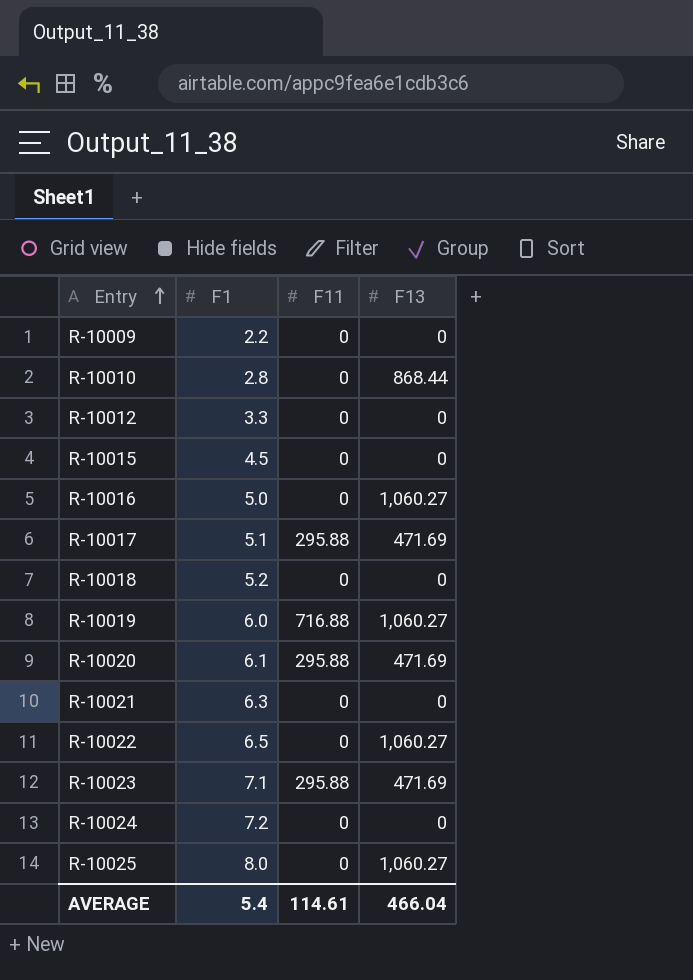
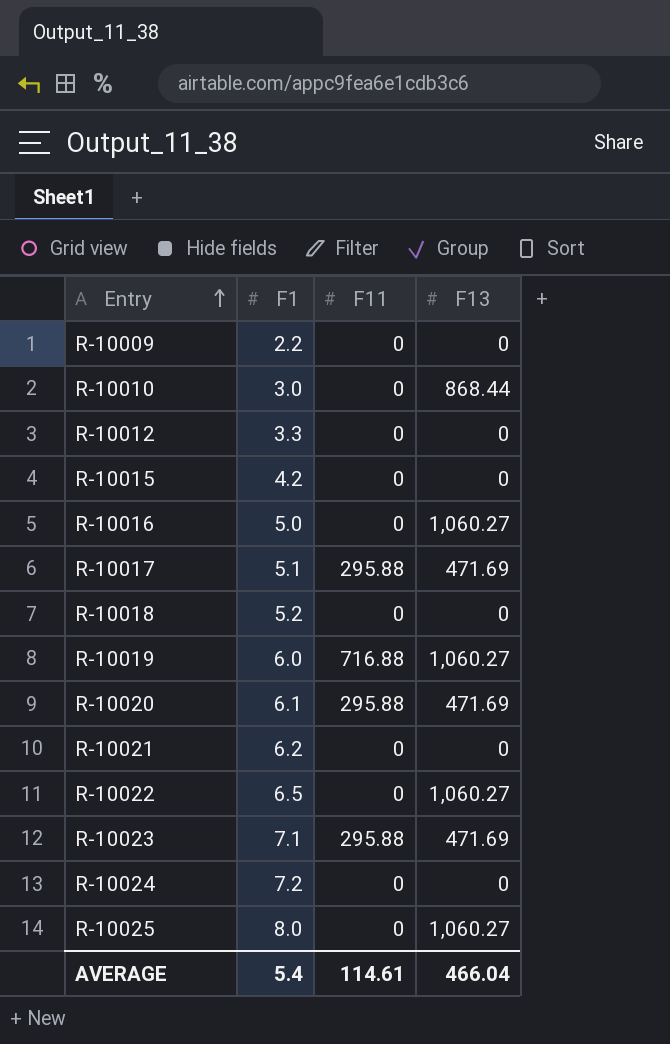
R-10010 | F1: 2.8 -> 3.0
R-10015 | F1: 4.5 -> 4.2
R-10021 | F1: 6.3 -> 6.2

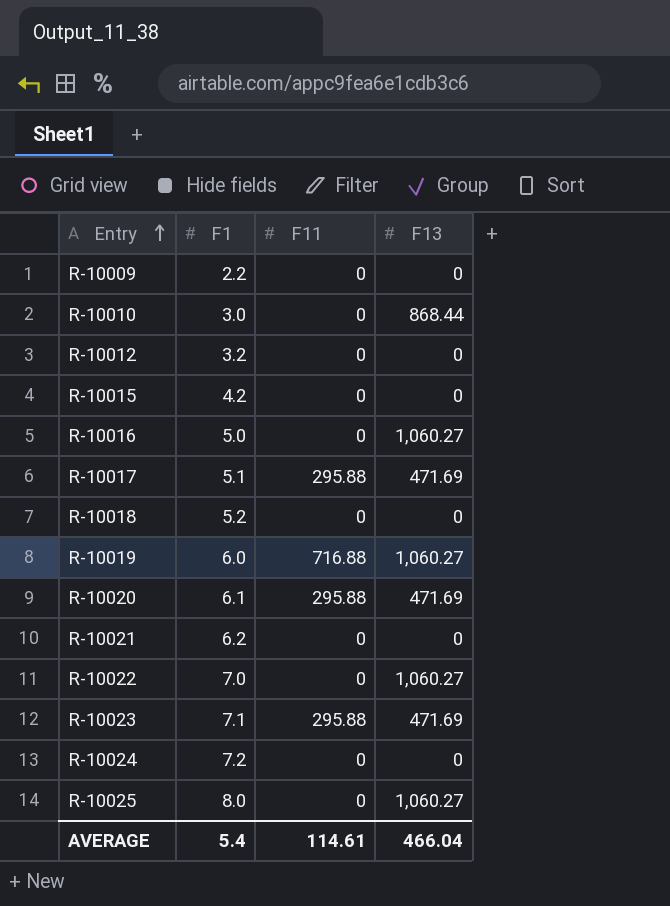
R-10012 | F1: 3.3 -> 3.2
R-10022 | F1: 6.5 -> 7.0

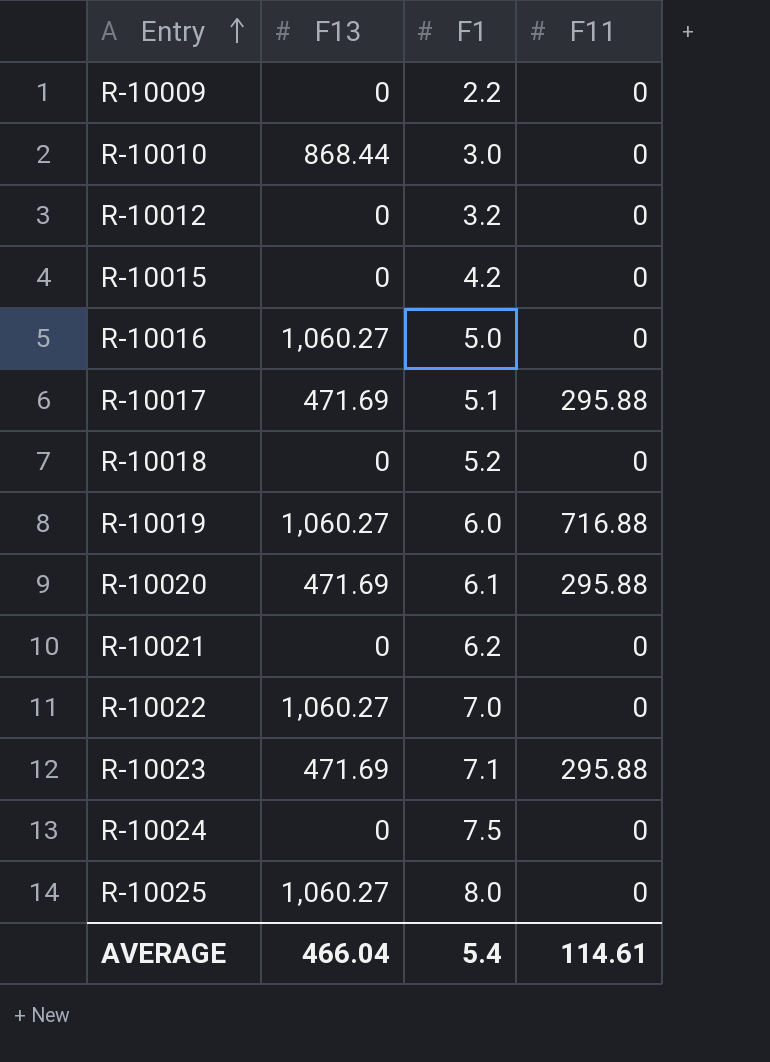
column F13 | position: 4 -> 2
R-10024 | F1: 7.2 -> 7.5

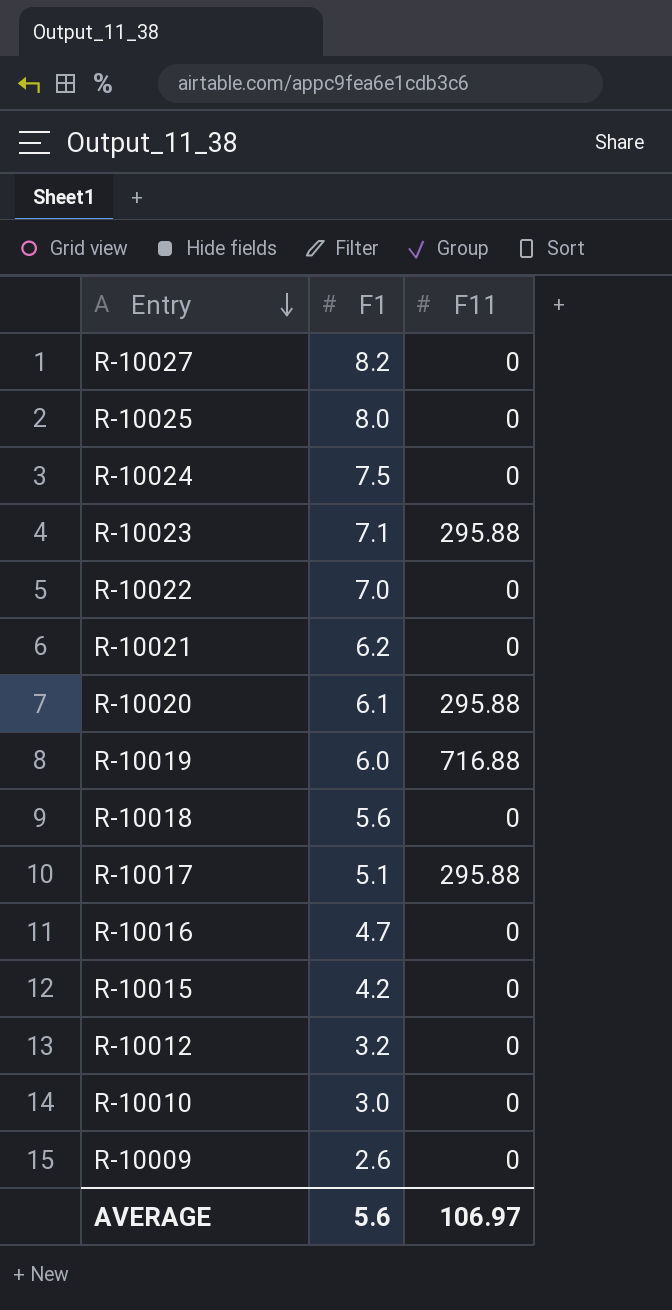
row order: Entry ascending -> Entry descending
column F13 | position: 2 -> none
row R-10027: none -> 8.2 | 0
R-10018 | F1: 5.2 -> 5.6
R-10016 | F1: 5.0 -> 4.7
R-10009 | F1: 2.2 -> 2.6
AVERAGE | F1: 5.4 -> 5.6
AVERAGE | F11: 114.61 -> 106.97

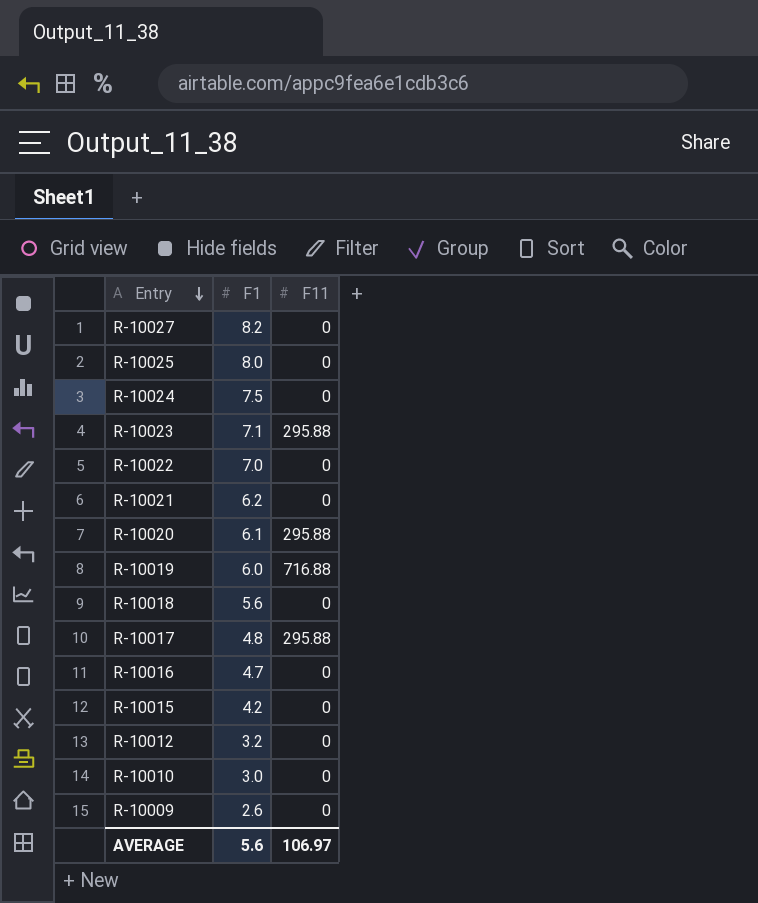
R-10017 | F1: 5.1 -> 4.8

